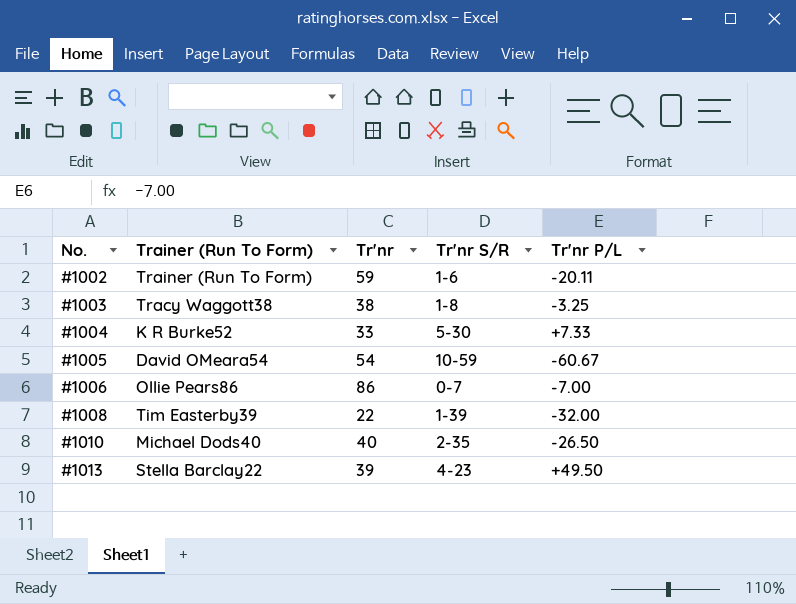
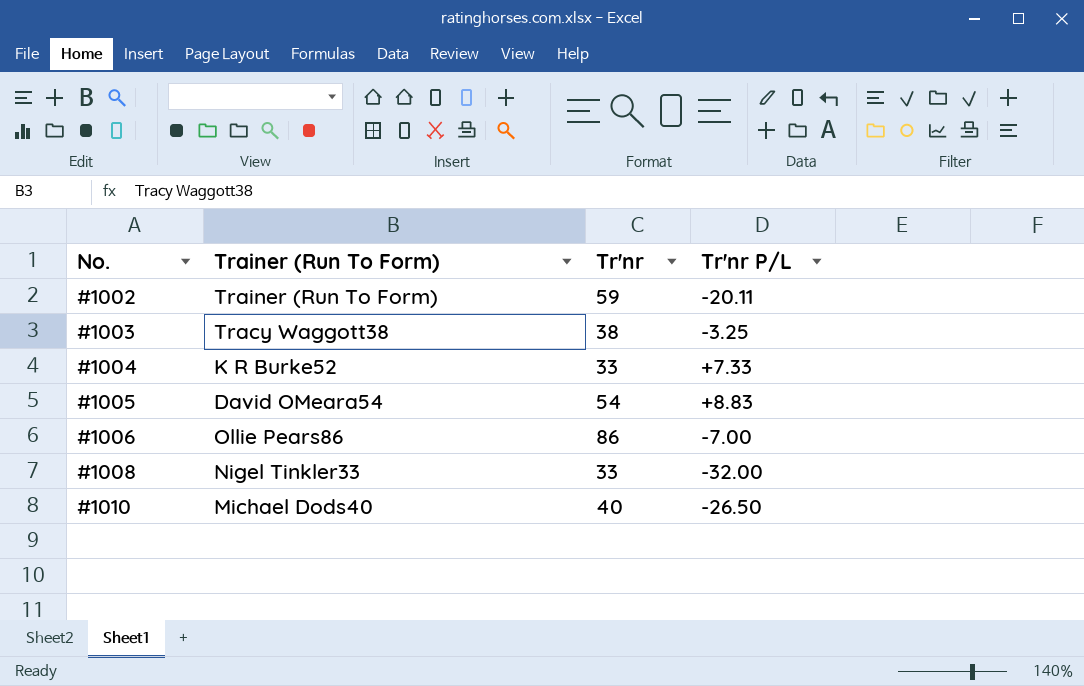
column Tr'nr S/R | position: 4 -> none
row #1013: Stella Barclay22 | 39 | 4-23 | +49.50 -> none
#1005 | Tr'nr P/L: -60.67 -> +8.83
#1008 | Trainer (Run To Form): Tim Easterby39 -> Nigel Tinkler33
#1008 | Tr'nr: 22 -> 33

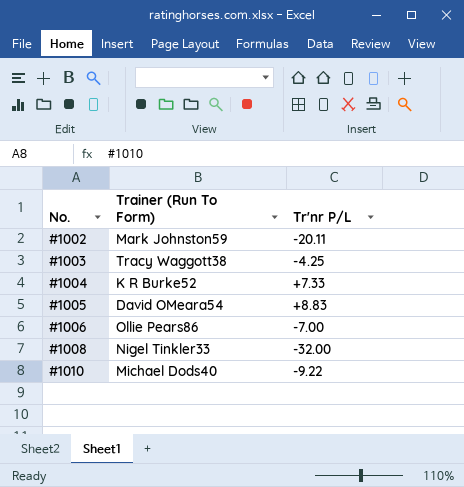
column Tr'nr | position: 3 -> none
#1002 | Trainer (Run To Form): Trainer (Run To Form) -> Mark Johnston59
#1003 | Tr'nr P/L: -3.25 -> -4.25
#1010 | Tr'nr P/L: -26.50 -> -9.22

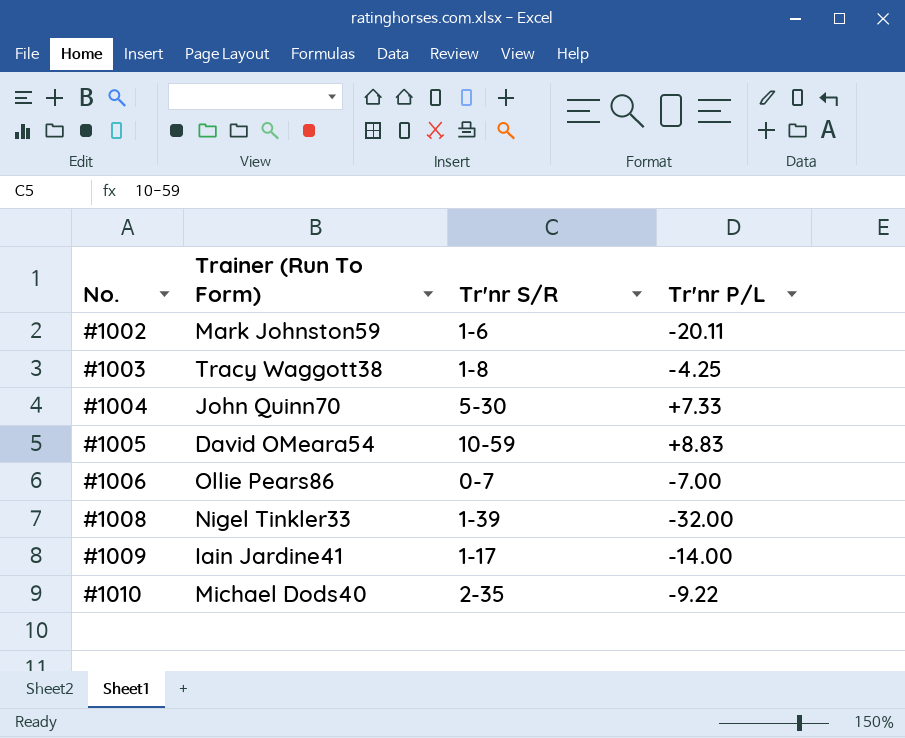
column Tr'nr S/R | position: none -> 3
#1004 | Trainer (Run To Form): K R Burke52 -> John Quinn70
row #1009: none -> Iain Jardine41 | 1-17 | -14.00

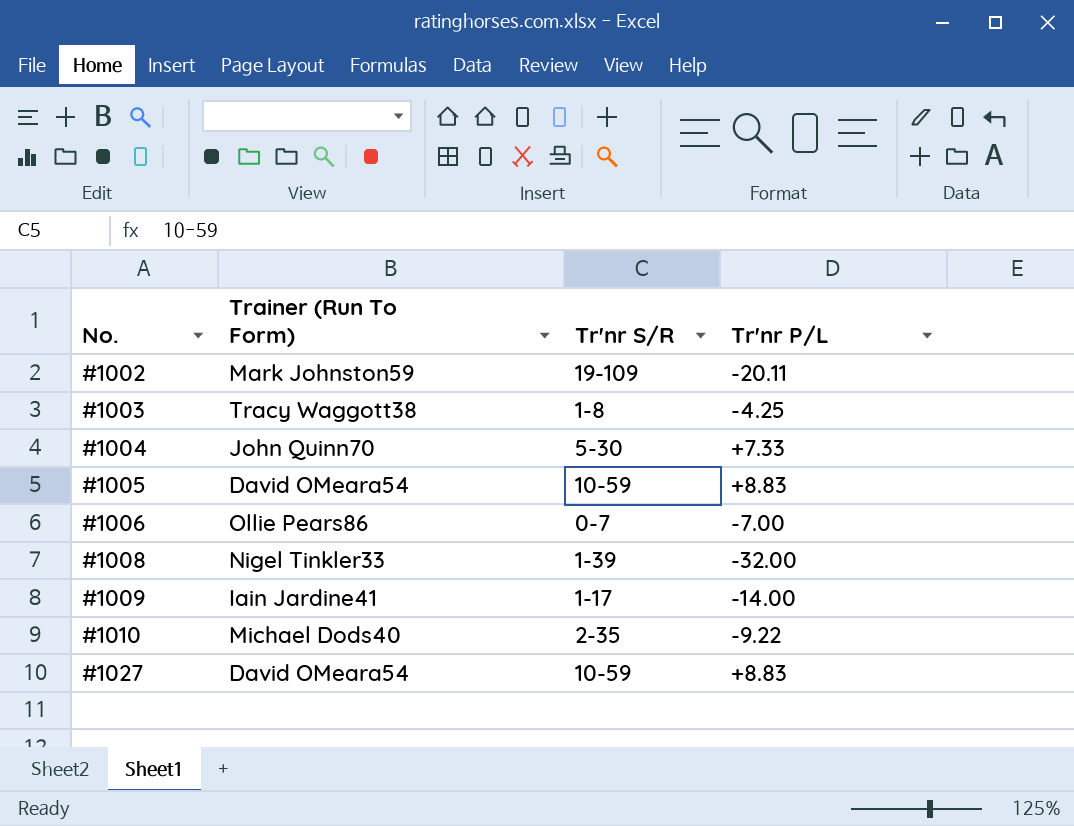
#1002 | Tr'nr S/R: 1-6 -> 19-109
row #1027: none -> David OMeara54 | 10-59 | +8.83

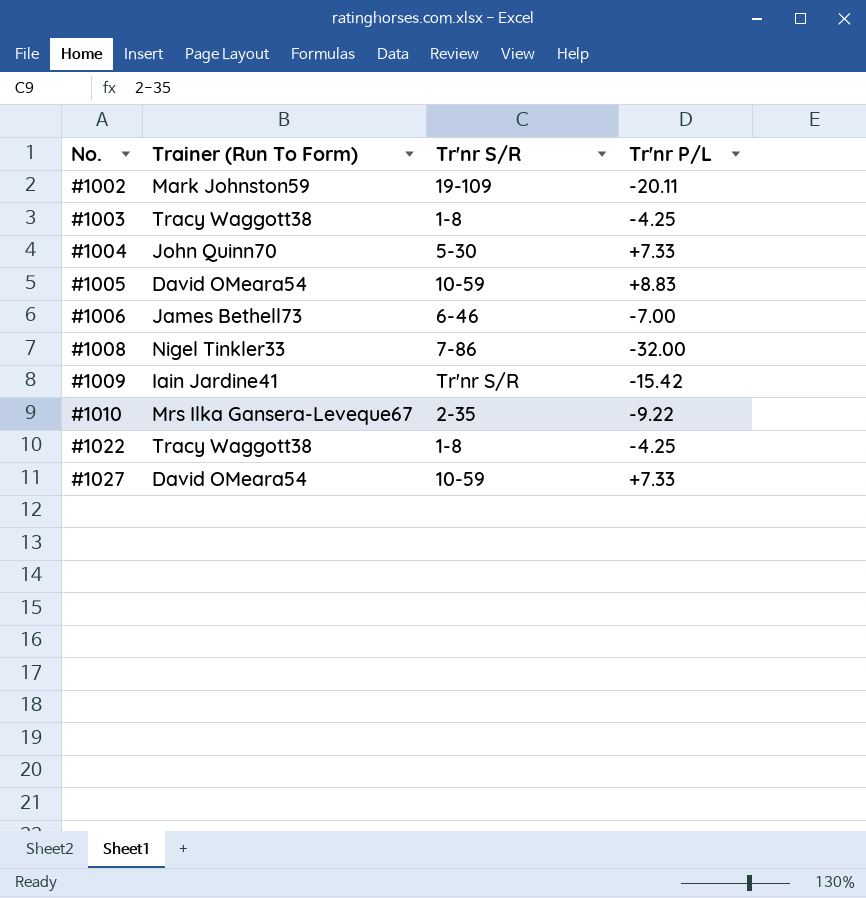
#1006 | Trainer (Run To Form): Ollie Pears86 -> James Bethell73
#1006 | Tr'nr S/R: 0-7 -> 6-46
#1008 | Tr'nr S/R: 1-39 -> 7-86
#1009 | Tr'nr S/R: 1-17 -> Tr'nr S/R
#1009 | Tr'nr P/L: -14.00 -> -15.42
#1010 | Trainer (Run To Form): Michael Dods40 -> Mrs Ilka Gansera-Leveque67
row #1022: none -> Tracy Waggott38 | 1-8 | -4.25
#1027 | Tr'nr P/L: +8.83 -> +7.33

